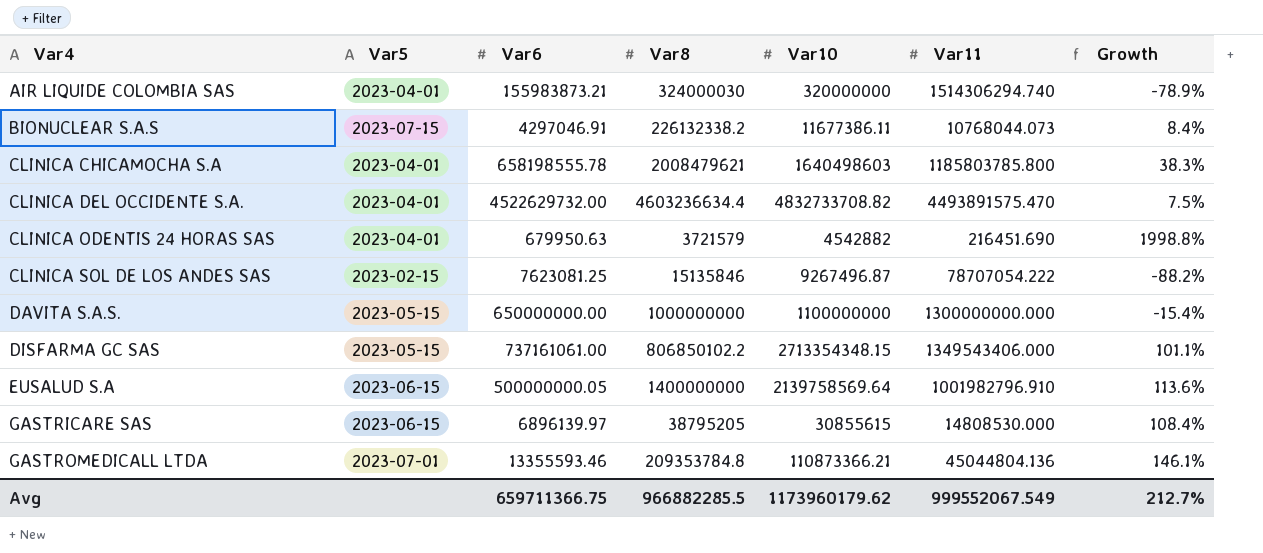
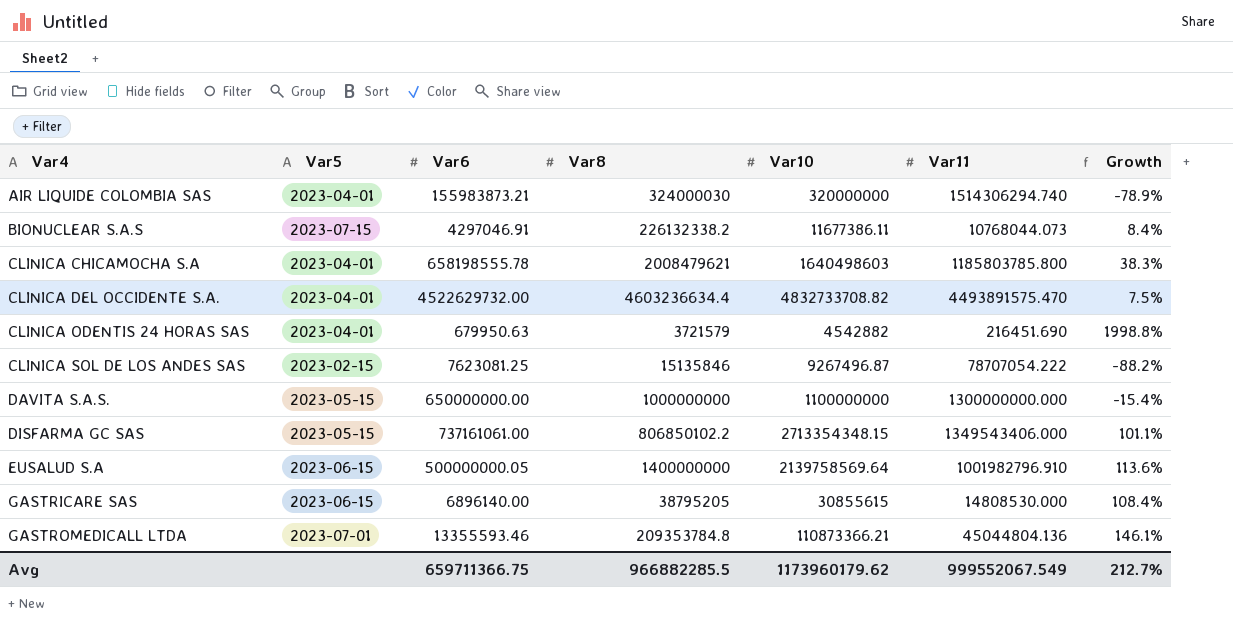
GASTRICARE SAS | Var6: 6896139.97 -> 6896140.00

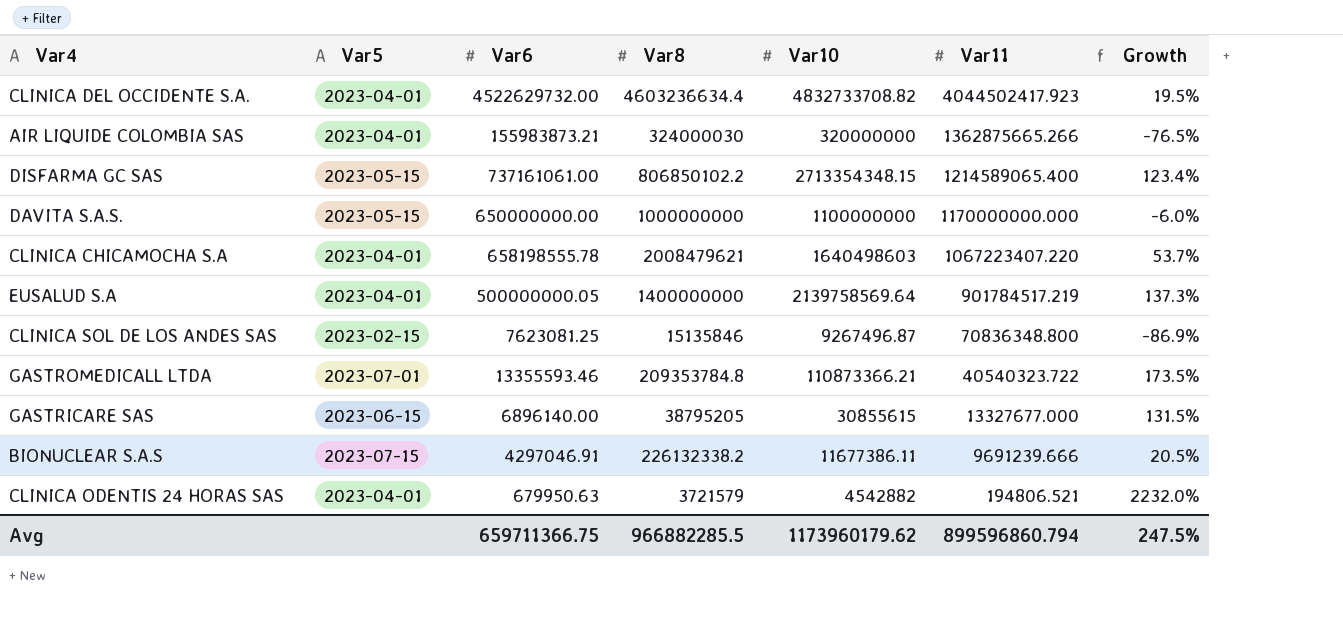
row order: Var4 ascending -> Var11 descending
CLINICA DEL OCCIDENTE S.A. | Var11: 4493891575.470 -> 4044502417.923
CLINICA DEL OCCIDENTE S.A. | Growth: 7.5% -> 19.5%
AIR LIQUIDE COLOMBIA SAS | Var11: 1514306294.740 -> 1362875665.266
AIR LIQUIDE COLOMBIA SAS | Growth: -78.9% -> -76.5%
DISFARMA GC SAS | Var11: 1349543406.000 -> 1214589065.400
DISFARMA GC SAS | Growth: 101.1% -> 123.4%
DAVITA S.A.S. | Var11: 1300000000.000 -> 1170000000.000
DAVITA S.A.S. | Growth: -15.4% -> -6.0%
CLINICA CHICAMOCHA S.A | Var11: 1185803785.800 -> 1067223407.220
CLINICA CHICAMOCHA S.A | Growth: 38.3% -> 53.7%
EUSALUD S.A | Var5: 2023-06-15 -> 2023-04-01
EUSALUD S.A | Var11: 1001982796.910 -> 901784517.219
EUSALUD S.A | Growth: 113.6% -> 137.3%
CLINICA SOL DE LOS ANDES SAS | Var11: 78707054.222 -> 70836348.800
CLINICA SOL DE LOS ANDES SAS | Growth: -88.2% -> -86.9%
GASTROMEDICALL LTDA | Var11: 45044804.136 -> 40540323.722
GASTROMEDICALL LTDA | Growth: 146.1% -> 173.5%
GASTRICARE SAS | Var11: 14808530.000 -> 13327677.000
GASTRICARE SAS | Growth: 108.4% -> 131.5%
BIONUCLEAR S.A.S | Var11: 10768044.073 -> 9691239.666
BIONUCLEAR S.A.S | Growth: 8.4% -> 20.5%
CLINICA ODENTIS 24 HORAS SAS | Var11: 216451.690 -> 194806.521
CLINICA ODENTIS 24 HORAS SAS | Growth: 1998.8% -> 2232.0%
Avg | Var11: 999552067.549 -> 899596860.794
Avg | Growth: 212.7% -> 247.5%

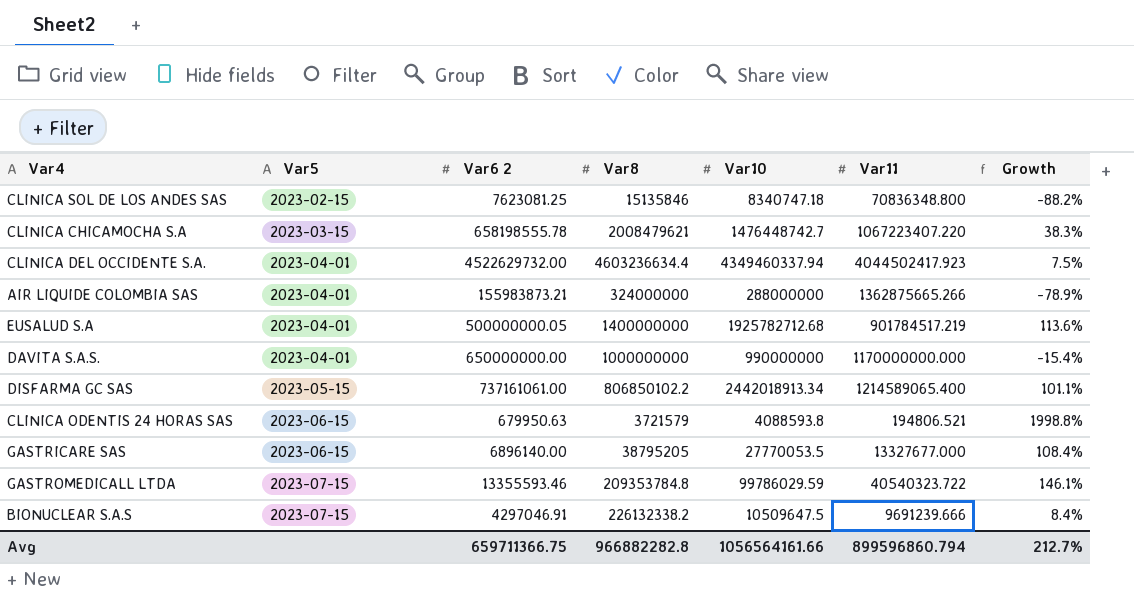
row order: Var11 descending -> Var5 ascending
column name: Var6 -> Var6 2
CLINICA SOL DE LOS ANDES SAS | Var10: 9267496.87 -> 8340747.18
CLINICA SOL DE LOS ANDES SAS | Growth: -86.9% -> -88.2%
CLINICA CHICAMOCHA S.A | Var5: 2023-04-01 -> 2023-03-15
CLINICA CHICAMOCHA S.A | Var10: 1640498603 -> 1476448742.7
CLINICA CHICAMOCHA S.A | Growth: 53.7% -> 38.3%
CLINICA DEL OCCIDENTE S.A. | Var10: 4832733708.82 -> 4349460337.94
CLINICA DEL OCCIDENTE S.A. | Growth: 19.5% -> 7.5%
AIR LIQUIDE COLOMBIA SAS | Var8: 324000030 -> 324000000
AIR LIQUIDE COLOMBIA SAS | Var10: 320000000 -> 288000000
AIR LIQUIDE COLOMBIA SAS | Growth: -76.5% -> -78.9%
EUSALUD S.A | Var10: 2139758569.64 -> 1925782712.68
EUSALUD S.A | Growth: 137.3% -> 113.6%
DAVITA S.A.S. | Var5: 2023-05-15 -> 2023-04-01
DAVITA S.A.S. | Var10: 1100000000 -> 990000000
DAVITA S.A.S. | Growth: -6.0% -> -15.4%
DISFARMA GC SAS | Var10: 2713354348.15 -> 2442018913.34
DISFARMA GC SAS | Growth: 123.4% -> 101.1%
CLINICA ODENTIS 24 HORAS SAS | Var5: 2023-04-01 -> 2023-06-15
CLINICA ODENTIS 24 HORAS SAS | Var10: 4542882 -> 4088593.8
CLINICA ODENTIS 24 HORAS SAS | Growth: 2232.0% -> 1998.8%
GASTRICARE SAS | Var10: 30855615 -> 27770053.5
GASTRICARE SAS | Growth: 131.5% -> 108.4%
GASTROMEDICALL LTDA | Var5: 2023-07-01 -> 2023-07-15
GASTROMEDICALL LTDA | Var10: 110873366.21 -> 99786029.59
GASTROMEDICALL LTDA | Growth: 173.5% -> 146.1%
BIONUCLEAR S.A.S | Var10: 11677386.11 -> 10509647.5
BIONUCLEAR S.A.S | Growth: 20.5% -> 8.4%
Avg | Var8: 966882285.5 -> 966882282.8
Avg | Var10: 1173960179.62 -> 1056564161.66
Avg | Growth: 247.5% -> 212.7%

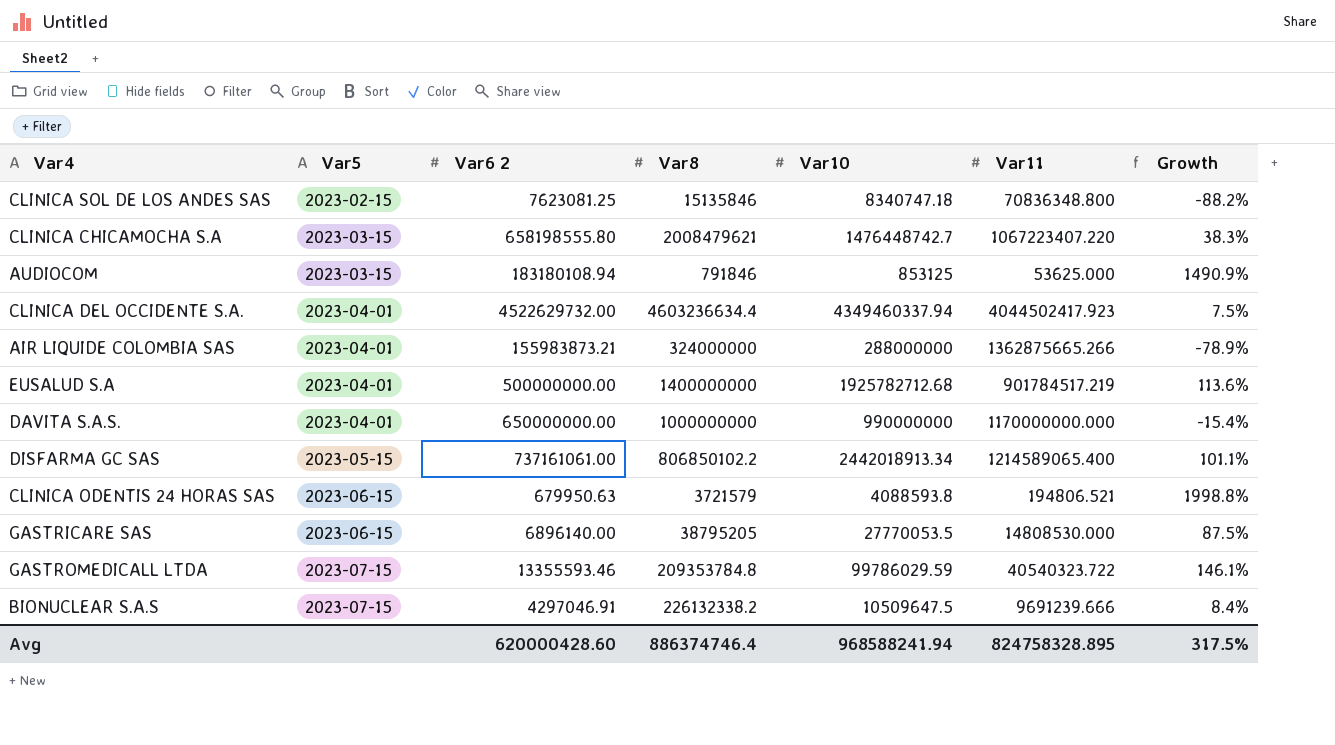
CLINICA CHICAMOCHA S.A | Var6 2: 658198555.78 -> 658198555.80
row AUDIOCOM: none -> 2023-03-15 | 183180108.94 | 791846 | 853125 | 53625.000 | 1490.9%
EUSALUD S.A | Var6 2: 500000000.05 -> 500000000.00
GASTRICARE SAS | Var11: 13327677.000 -> 14808530.000
GASTRICARE SAS | Growth: 108.4% -> 87.5%
Avg | Var6 2: 659711366.75 -> 620000428.60
Avg | Var8: 966882282.8 -> 886374746.4
Avg | Var10: 1056564161.66 -> 968588241.94
Avg | Var11: 899596860.794 -> 824758328.895
Avg | Growth: 212.7% -> 317.5%

